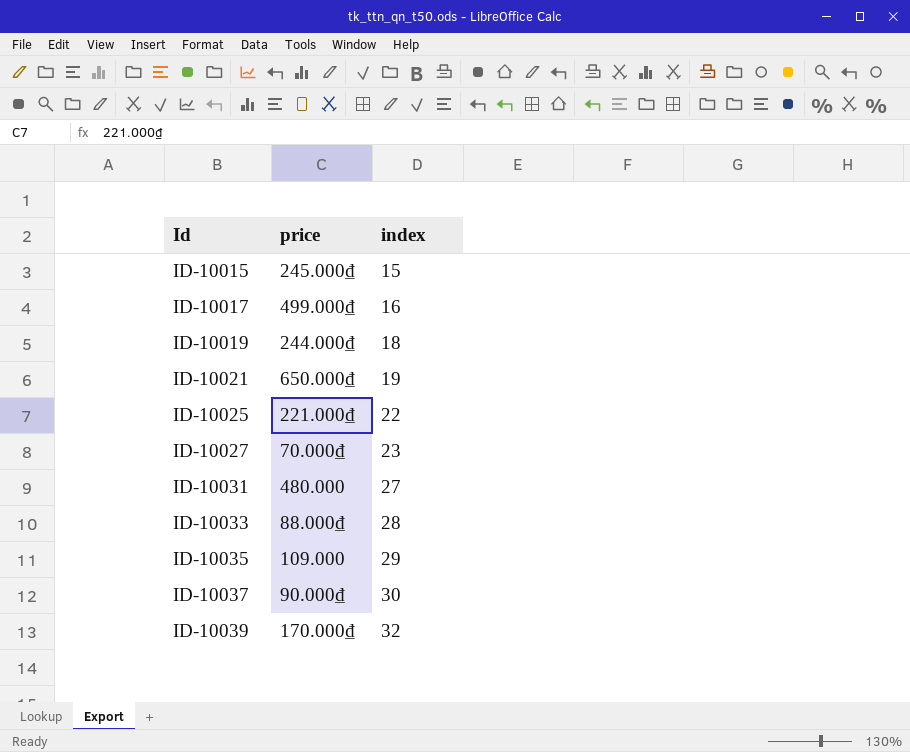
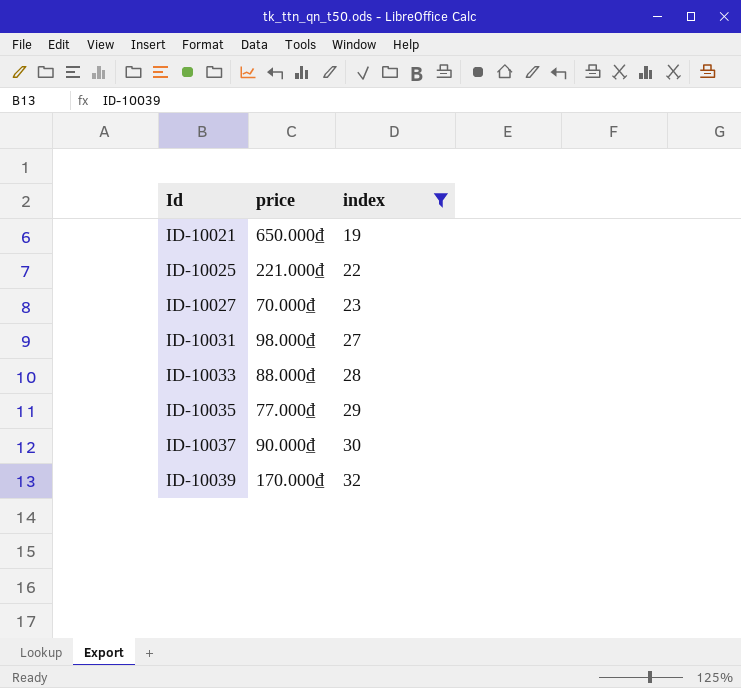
filter: none -> index >= 19
ID-10031 | price: 480.000 -> 98.000₫
ID-10035 | price: 109.000 -> 77.000₫

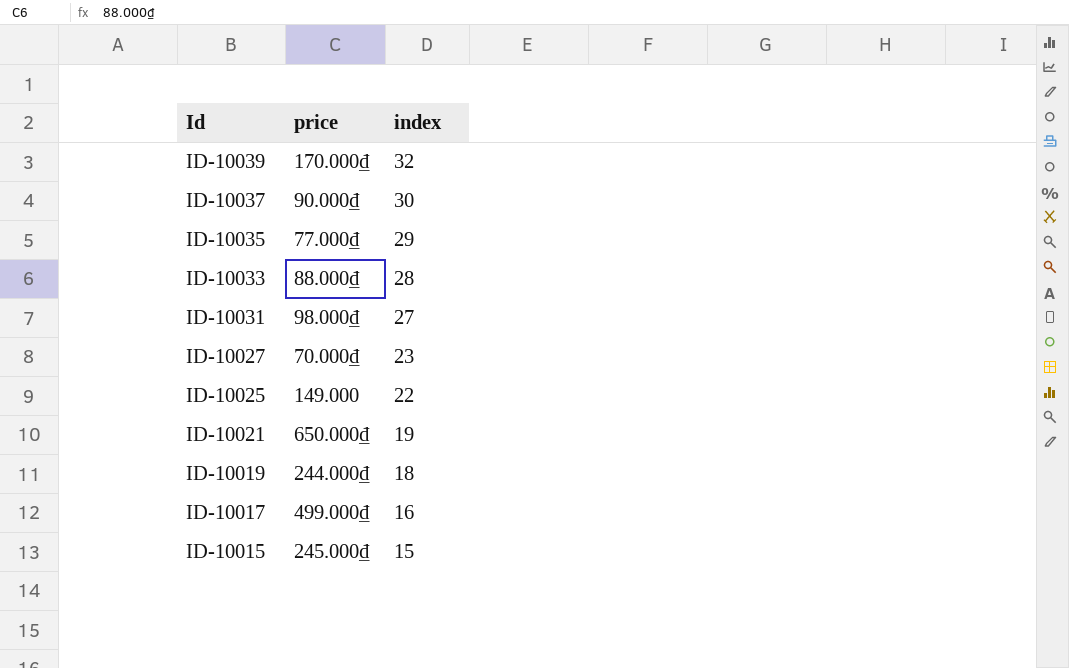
filter: index >= 19 -> none
row order: Id ascending -> Id descending
ID-10025 | price: 221.000₫ -> 149.000

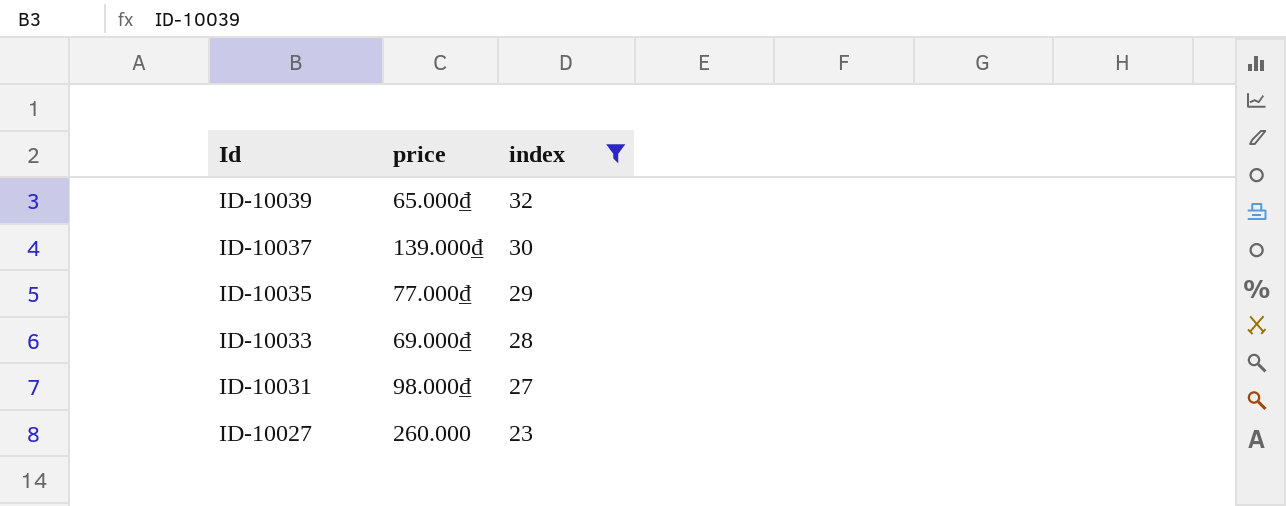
filter: none -> index >= 23
ID-10039 | price: 170.000₫ -> 65.000₫
ID-10037 | price: 90.000₫ -> 139.000₫
ID-10033 | price: 88.000₫ -> 69.000₫
ID-10027 | price: 70.000₫ -> 260.000

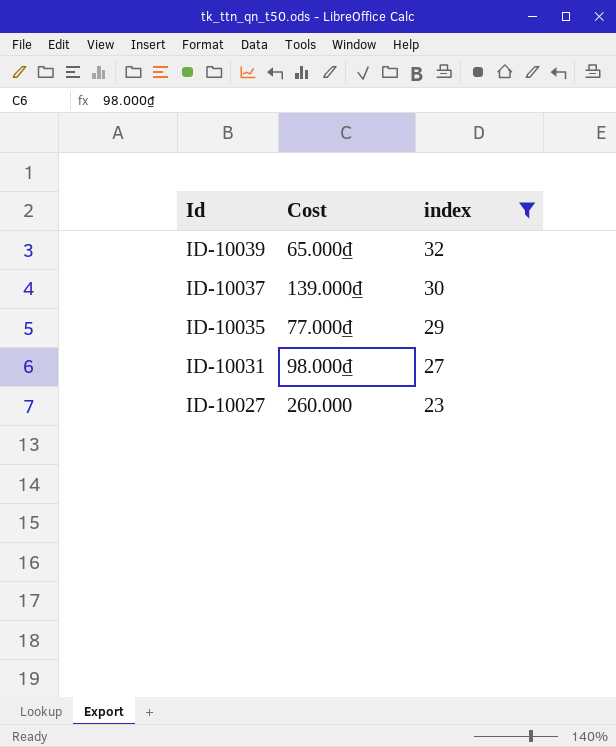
column name: price -> Cost
row ID-10033: 69.000₫ | 28 -> none

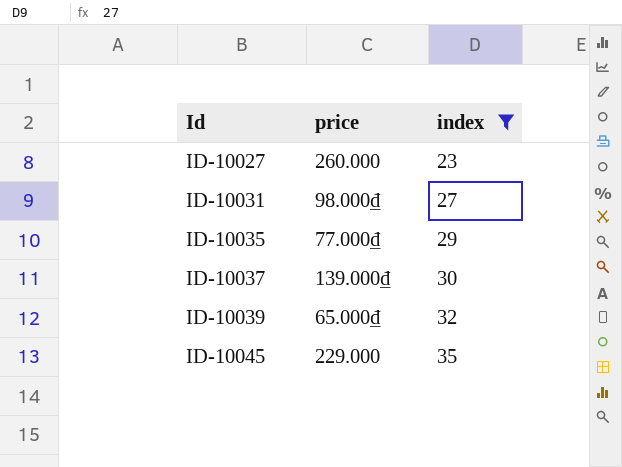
row order: Id descending -> Id ascending
column name: Cost -> price
row ID-10045: none -> 229.000 | 35

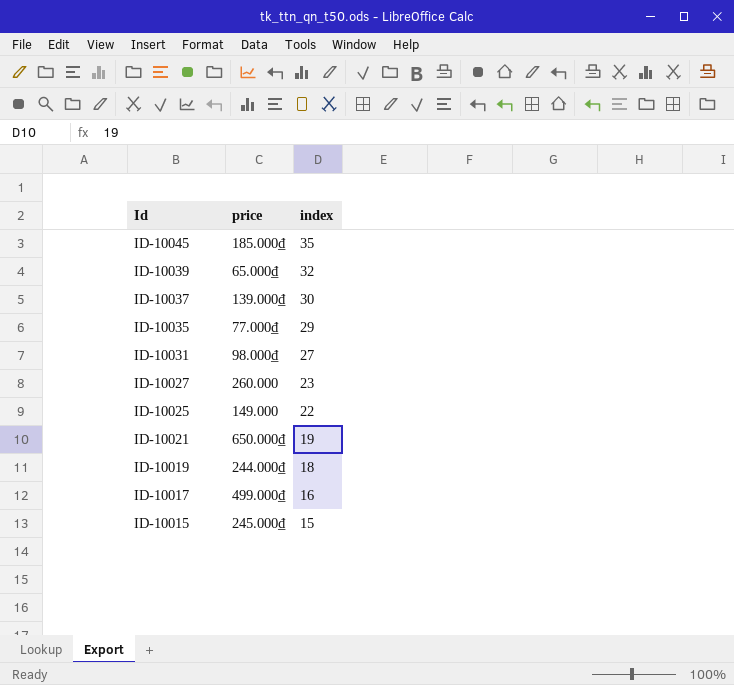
filter: index >= 23 -> none
row order: Id ascending -> Id descending
ID-10045 | price: 229.000 -> 185.000₫

